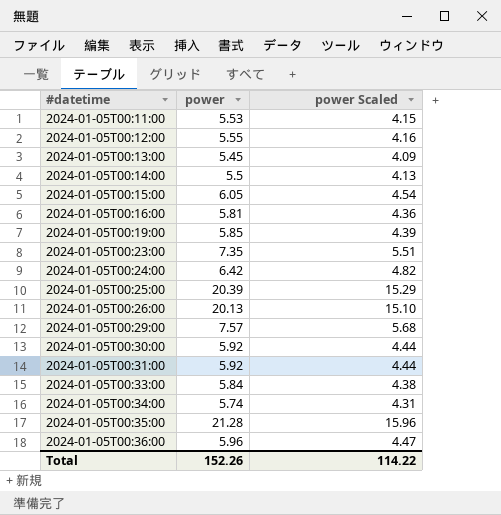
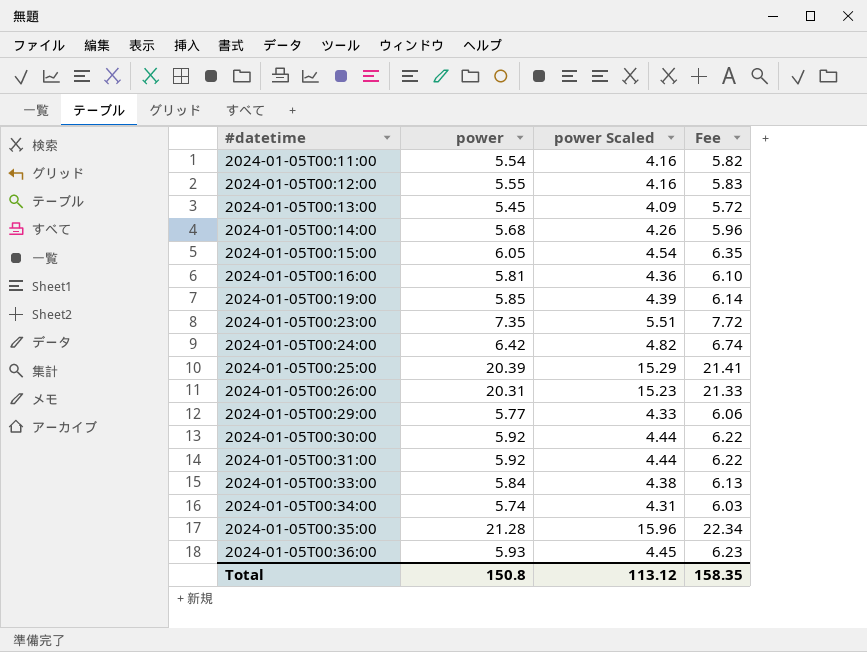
column Fee | formula: none -> [power] * 1.05
2024-01-05T00:11:00 | power: 5.53 -> 5.54
2024-01-05T00:11:00 | power Scaled: 4.15 -> 4.16
2024-01-05T00:14:00 | power: 5.5 -> 5.68
2024-01-05T00:14:00 | power Scaled: 4.13 -> 4.26
2024-01-05T00:26:00 | power: 20.13 -> 20.31
2024-01-05T00:26:00 | power Scaled: 15.10 -> 15.23
2024-01-05T00:29:00 | power: 7.57 -> 5.77
2024-01-05T00:29:00 | power Scaled: 5.68 -> 4.33
2024-01-05T00:36:00 | power: 5.96 -> 5.93
2024-01-05T00:36:00 | power Scaled: 4.47 -> 4.45
Total | power: 152.26 -> 150.8
Total | power Scaled: 114.22 -> 113.12

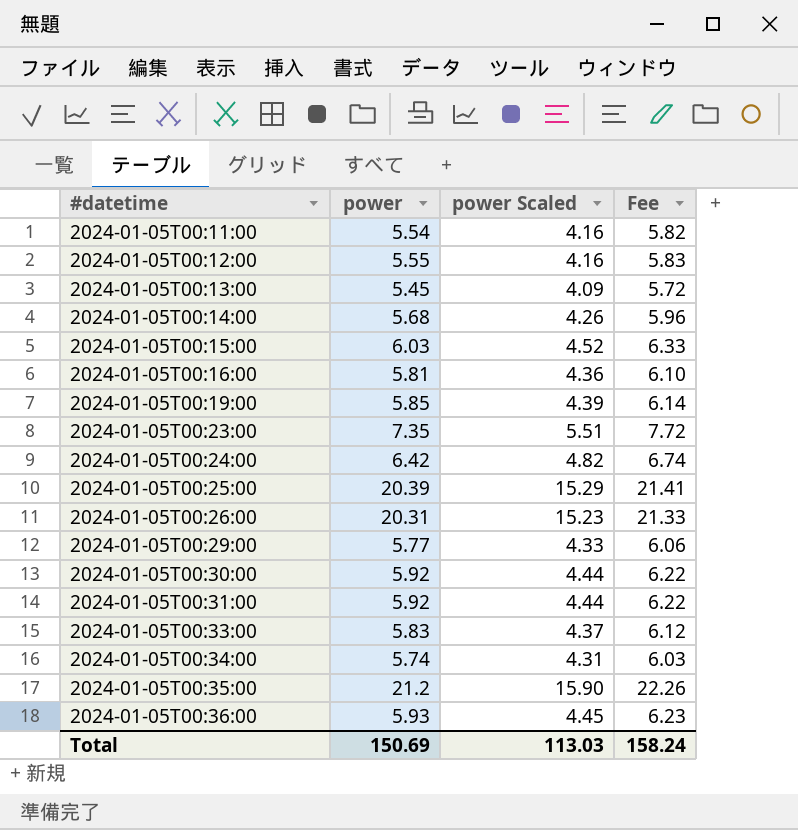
2024-01-05T00:15:00 | power: 6.05 -> 6.03
2024-01-05T00:15:00 | power Scaled: 4.54 -> 4.52
2024-01-05T00:15:00 | Fee: 6.35 -> 6.33
2024-01-05T00:33:00 | power: 5.84 -> 5.83
2024-01-05T00:33:00 | power Scaled: 4.38 -> 4.37
2024-01-05T00:33:00 | Fee: 6.13 -> 6.12
2024-01-05T00:35:00 | power: 21.28 -> 21.2
2024-01-05T00:35:00 | power Scaled: 15.96 -> 15.90
2024-01-05T00:35:00 | Fee: 22.34 -> 22.26
Total | power: 150.8 -> 150.69
Total | power Scaled: 113.12 -> 113.03
Total | Fee: 158.35 -> 158.24

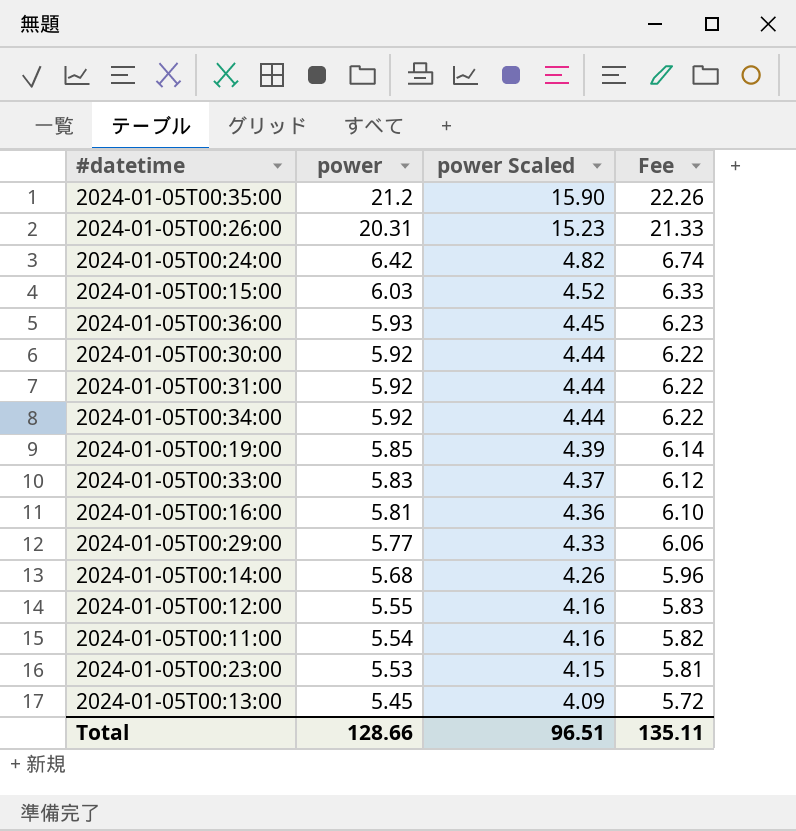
row order: #datetime ascending -> power descending
row 2024-01-05T00:25:00: 20.39 | 15.29 | 21.41 -> none
2024-01-05T00:34:00 | power: 5.74 -> 5.92
2024-01-05T00:34:00 | power Scaled: 4.31 -> 4.44
2024-01-05T00:34:00 | Fee: 6.03 -> 6.22
2024-01-05T00:23:00 | power: 7.35 -> 5.53
2024-01-05T00:23:00 | power Scaled: 5.51 -> 4.15
2024-01-05T00:23:00 | Fee: 7.72 -> 5.81
Total | power: 150.69 -> 128.66
Total | power Scaled: 113.03 -> 96.51
Total | Fee: 158.24 -> 135.11

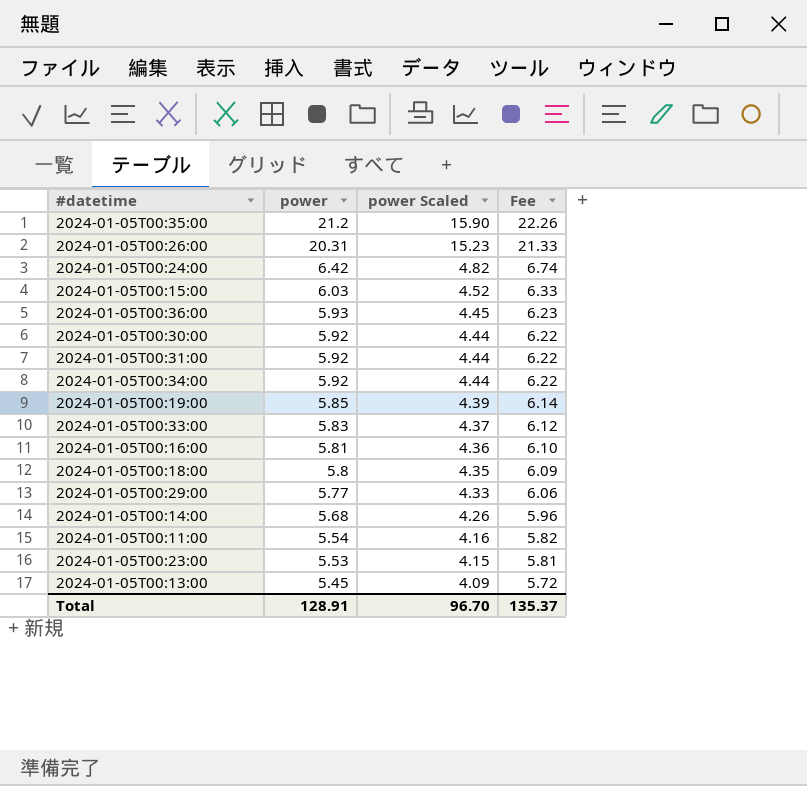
row 2024-01-05T00:12:00: 5.55 | 4.16 | 5.83 -> none
row 2024-01-05T00:18:00: none -> 5.8 | 4.35 | 6.09
Total | power: 128.66 -> 128.91
Total | power Scaled: 96.51 -> 96.70
Total | Fee: 135.11 -> 135.37

